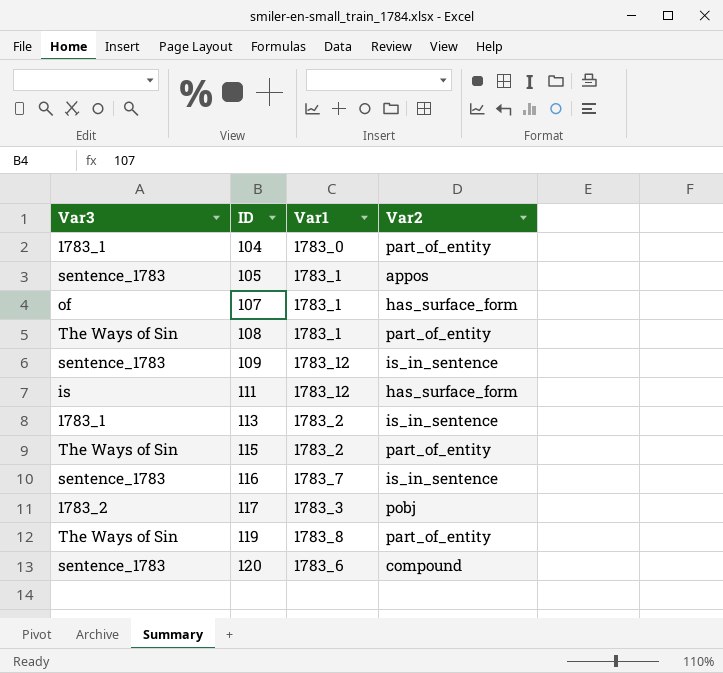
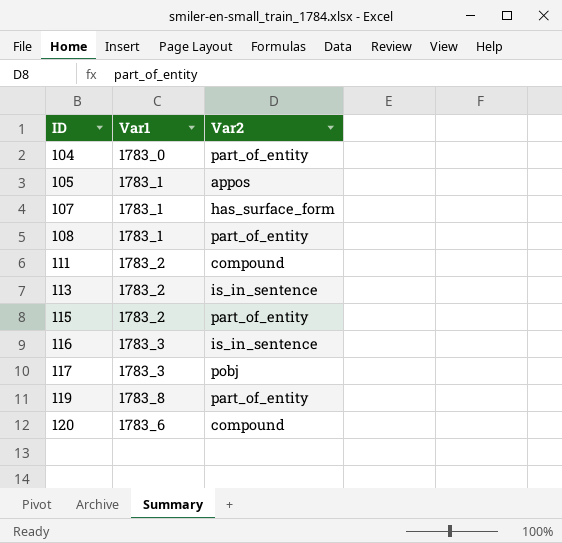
column Var3 | position: 1 -> none
row 109: sentence_1783 | 1783_12 | is_in_sentence -> none
111 | Var1: 1783_12 -> 1783_2
111 | Var2: has_surface_form -> compound
116 | Var1: 1783_7 -> 1783_3

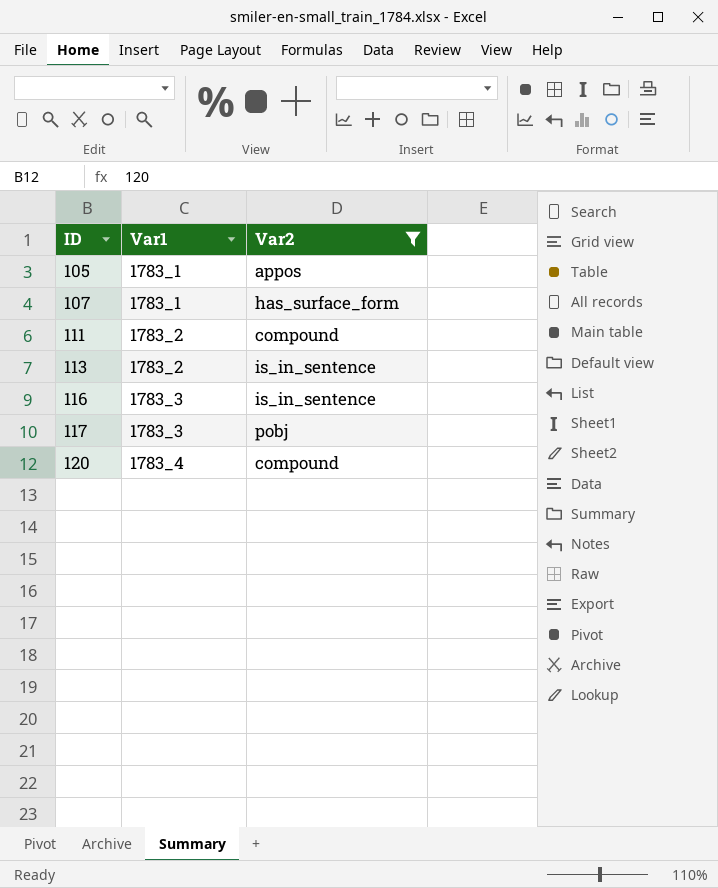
filter: none -> Var2 != part_of_entity
120 | Var1: 1783_6 -> 1783_4

